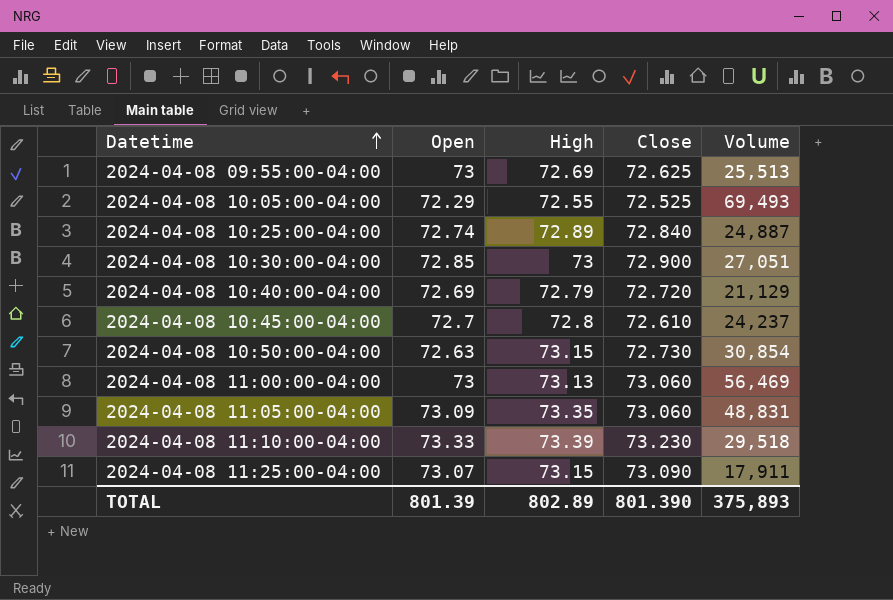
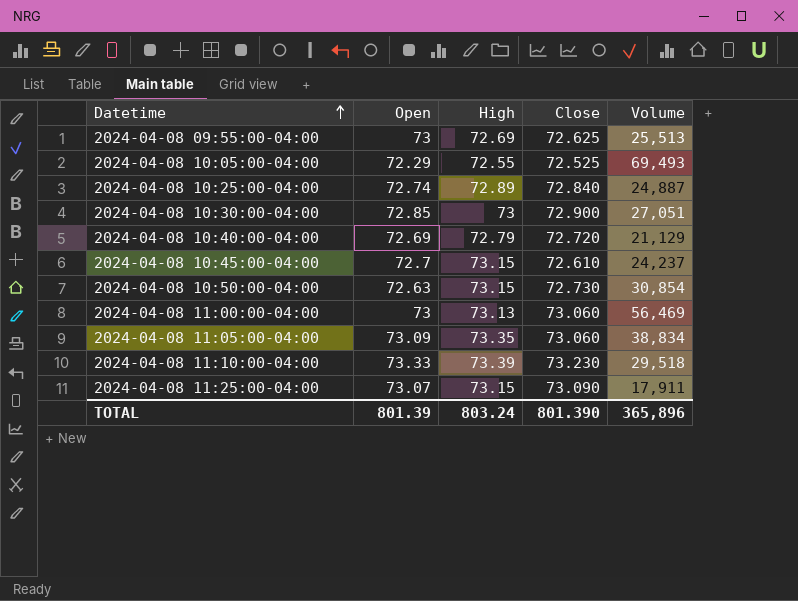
2024-04-08 10:45:00-04:00 | High: 72.8 -> 73.15
2024-04-08 11:05:00-04:00 | Volume: 48,831 -> 38,834
TOTAL | High: 802.89 -> 803.24
TOTAL | Volume: 375,893 -> 365,896

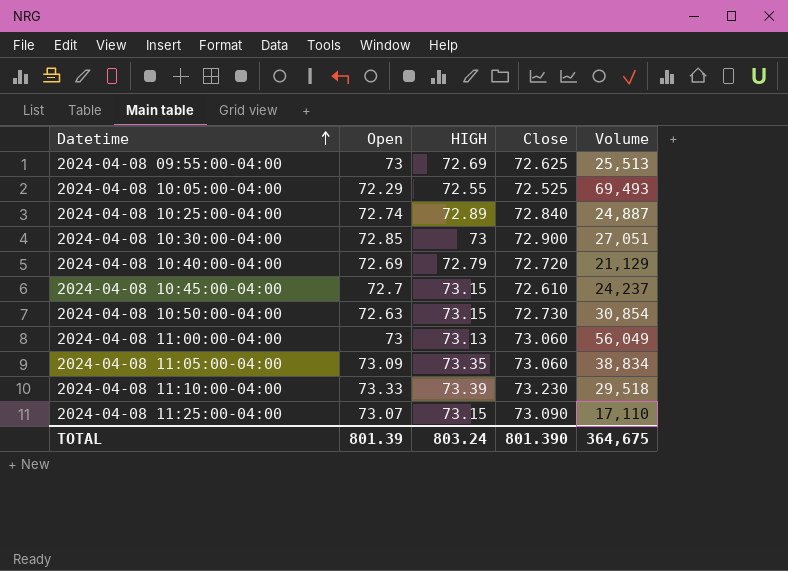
column name: High -> HIGH
2024-04-08 11:00:00-04:00 | Volume: 56,469 -> 56,049
2024-04-08 11:25:00-04:00 | Volume: 17,911 -> 17,110
TOTAL | Volume: 365,896 -> 364,675

